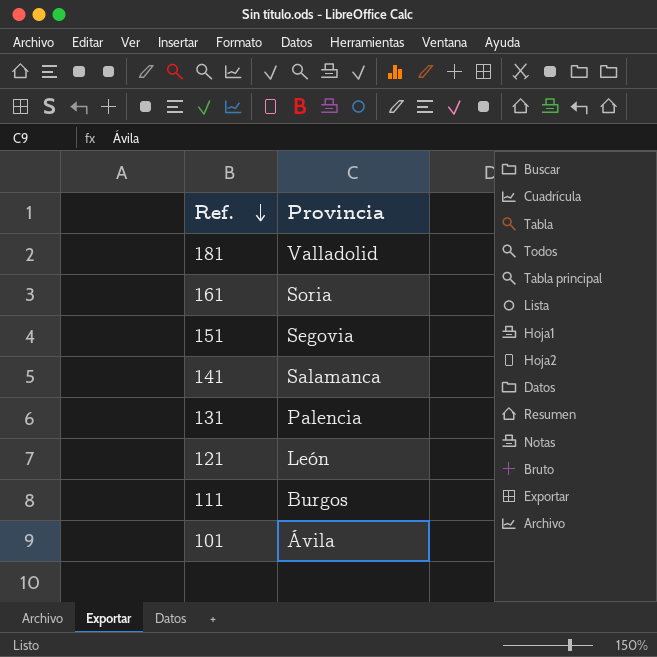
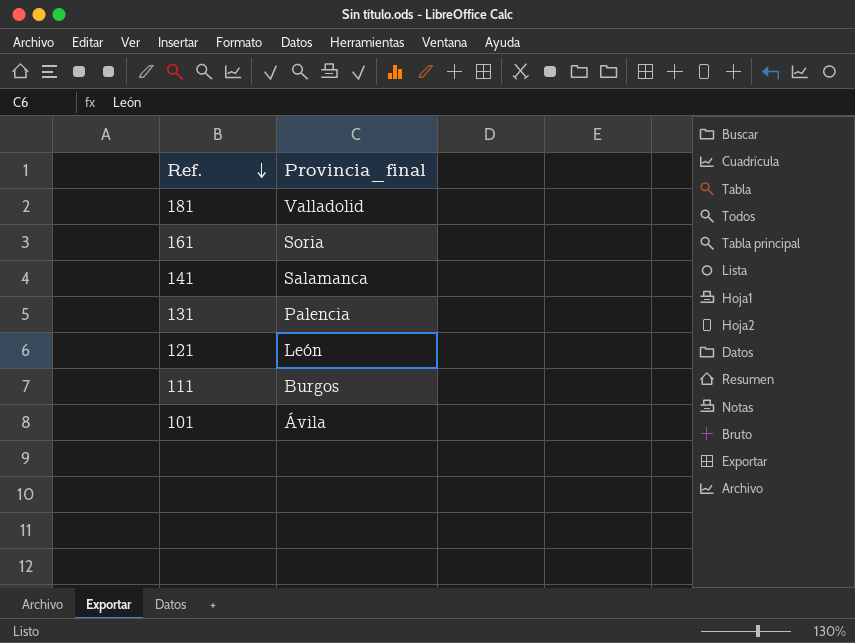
column name: Provincia -> Provincia_final
row 151: Segovia -> none

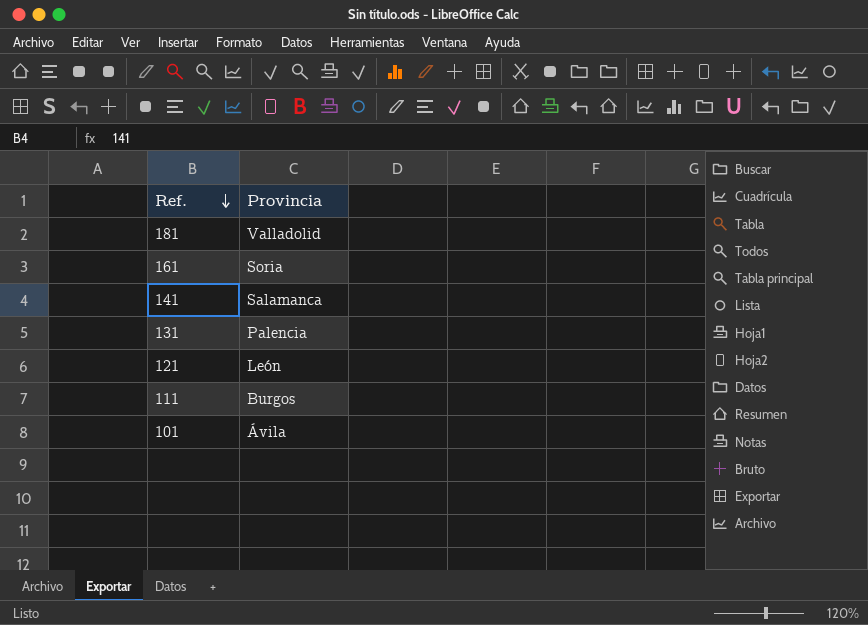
column name: Provincia_final -> Provincia

